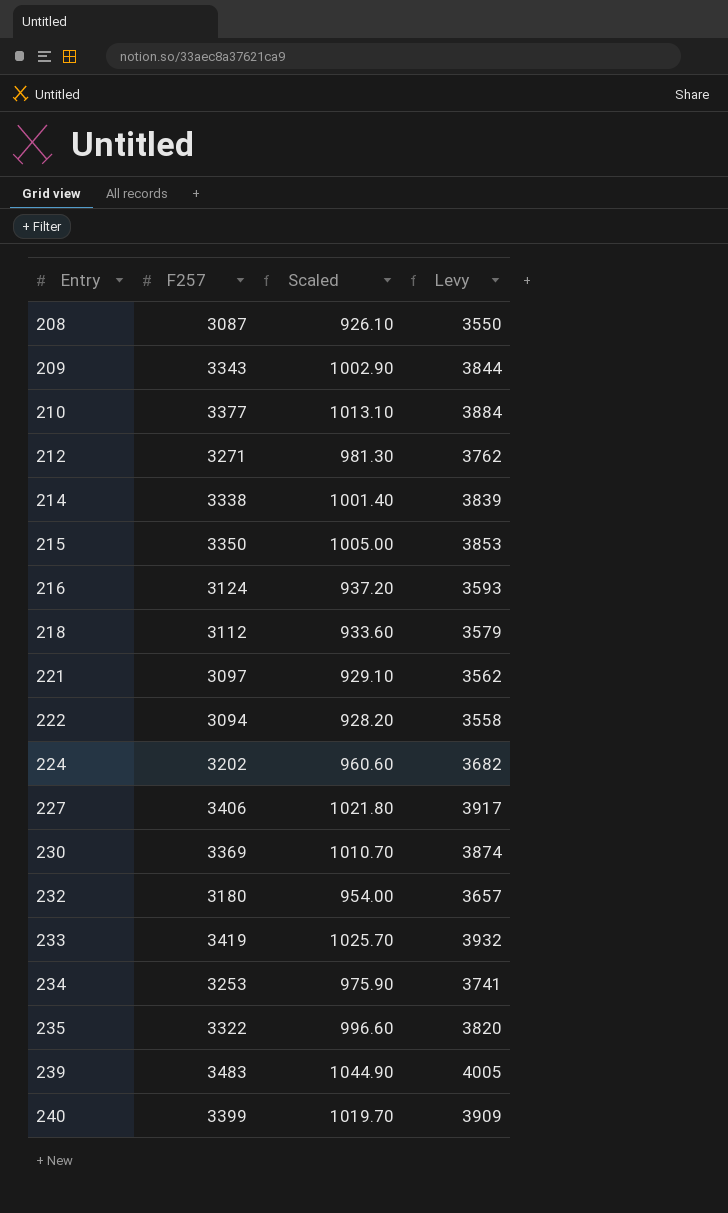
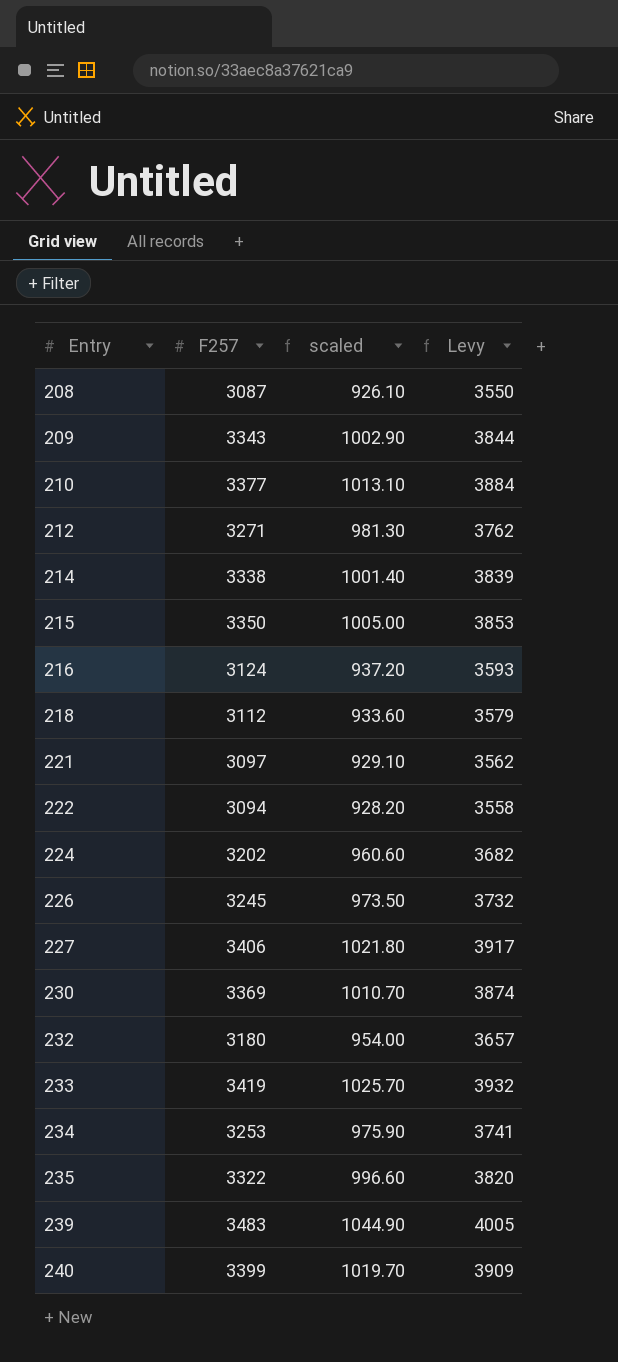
column name: Scaled -> scaled
row 226: none -> 3245 | 973.50 | 3732

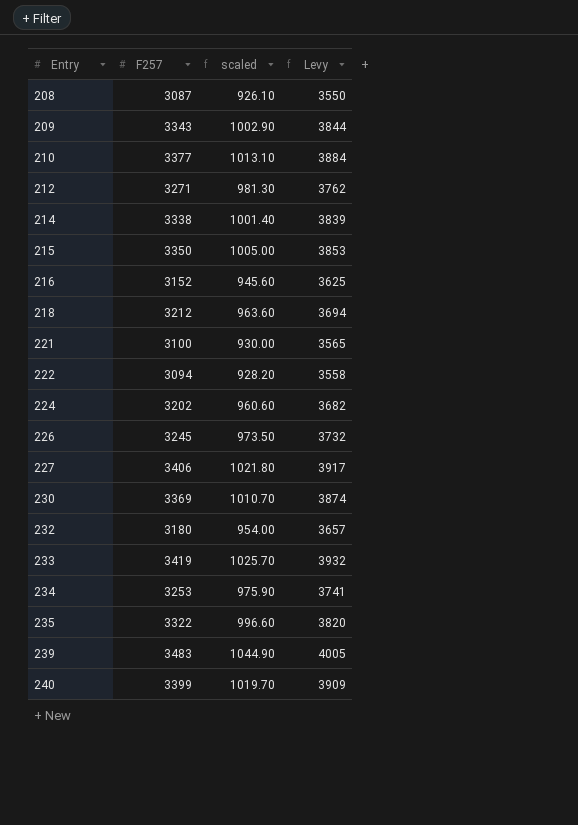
216 | F257: 3124 -> 3152
216 | scaled: 937.20 -> 945.60
216 | Levy: 3593 -> 3625
218 | F257: 3112 -> 3212
218 | scaled: 933.60 -> 963.60
218 | Levy: 3579 -> 3694
221 | F257: 3097 -> 3100
221 | scaled: 929.10 -> 930.00
221 | Levy: 3562 -> 3565

